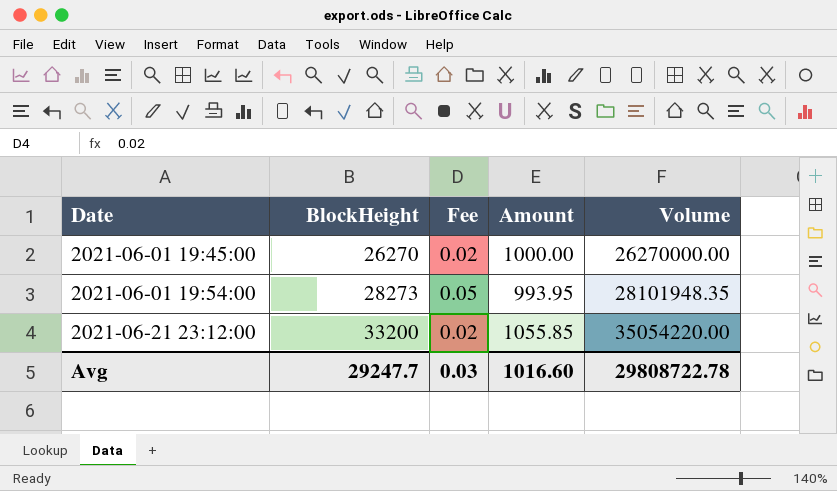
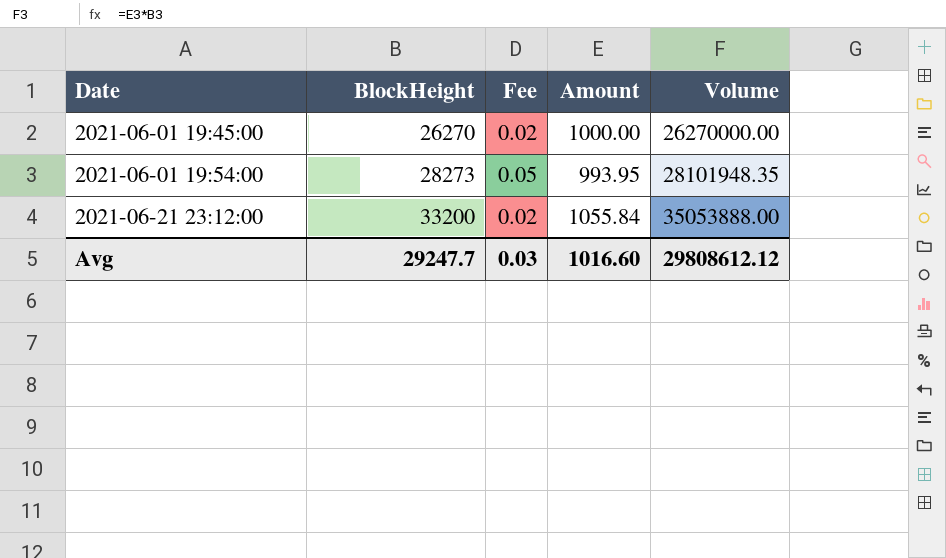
2021-06-21 23:12:00 | Amount: 1055.85 -> 1055.84
2021-06-21 23:12:00 | Volume: 35054220.00 -> 35053888.00
Avg | Volume: 29808722.78 -> 29808612.12

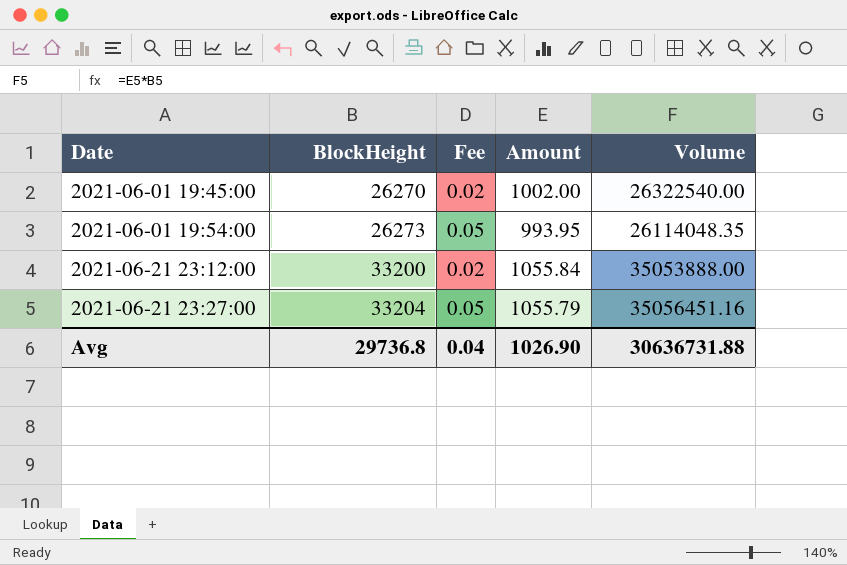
2021-06-01 19:45:00 | Amount: 1000.00 -> 1002.00
2021-06-01 19:45:00 | Volume: 26270000.00 -> 26322540.00
2021-06-01 19:54:00 | BlockHeight: 28273 -> 26273
2021-06-01 19:54:00 | Volume: 28101948.35 -> 26114048.35
row 2021-06-21 23:27:00: none -> 33204 | 0.05 | 1055.79 | 35056451.16
Avg | BlockHeight: 29247.7 -> 29736.8
Avg | Fee: 0.03 -> 0.04
Avg | Amount: 1016.60 -> 1026.90
Avg | Volume: 29808612.12 -> 30636731.88

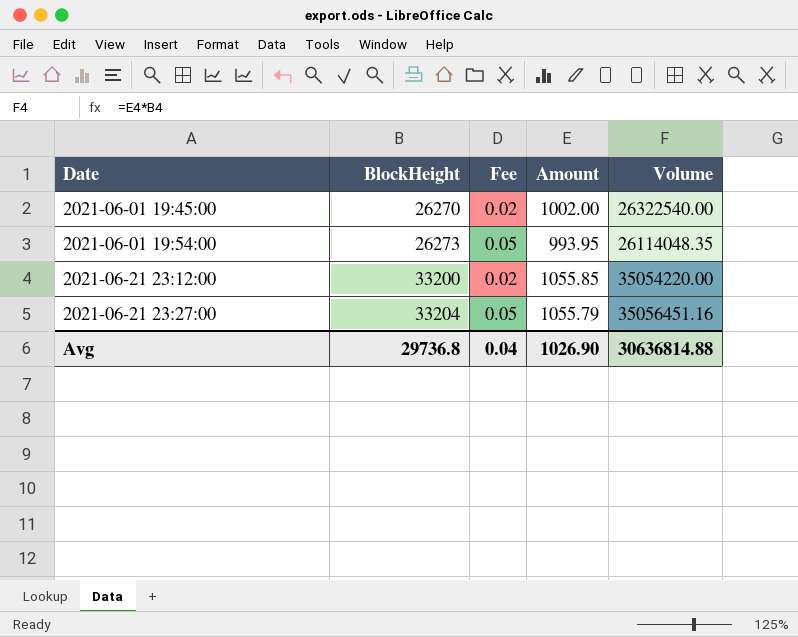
2021-06-21 23:12:00 | Amount: 1055.84 -> 1055.85
2021-06-21 23:12:00 | Volume: 35053888.00 -> 35054220.00
Avg | Volume: 30636731.88 -> 30636814.88

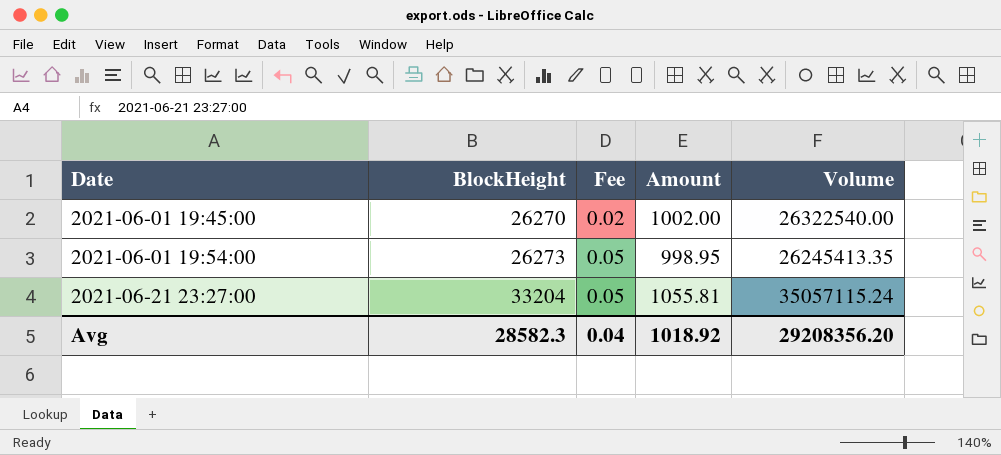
row 2021-06-21 23:12:00: 33200 | 0.02 | 1055.85 | 35054220.00 -> none
2021-06-01 19:54:00 | Amount: 993.95 -> 998.95
2021-06-01 19:54:00 | Volume: 26114048.35 -> 26245413.35
2021-06-21 23:27:00 | Amount: 1055.79 -> 1055.81
2021-06-21 23:27:00 | Volume: 35056451.16 -> 35057115.24
Avg | BlockHeight: 29736.8 -> 28582.3
Avg | Amount: 1026.90 -> 1018.92
Avg | Volume: 30636814.88 -> 29208356.20

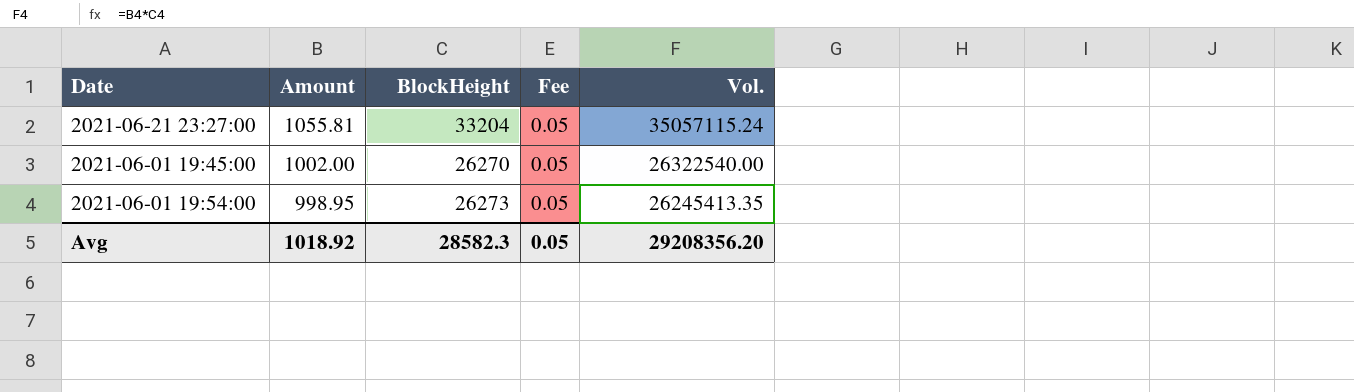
row order: Date ascending -> Amount descending
column Amount | position: 4 -> 2
column name: Volume -> Vol.
2021-06-01 19:45:00 | Fee: 0.02 -> 0.05
Avg | Fee: 0.04 -> 0.05

